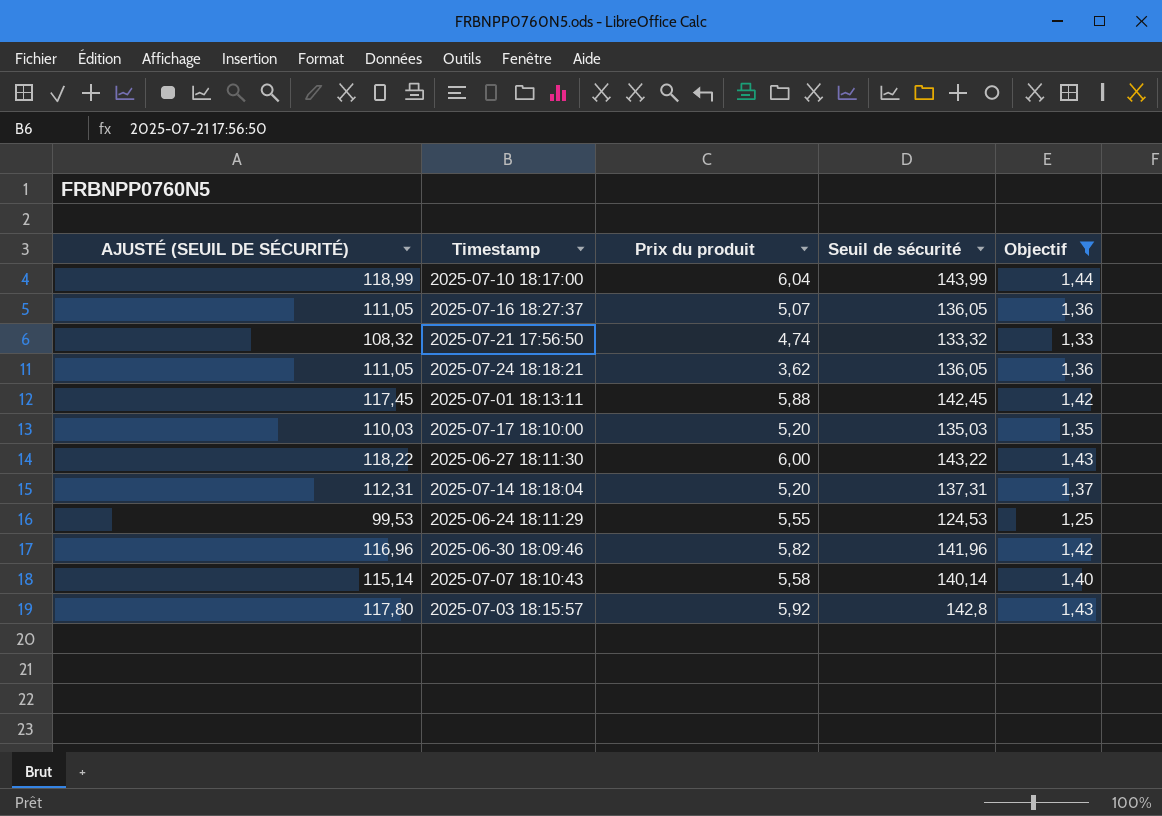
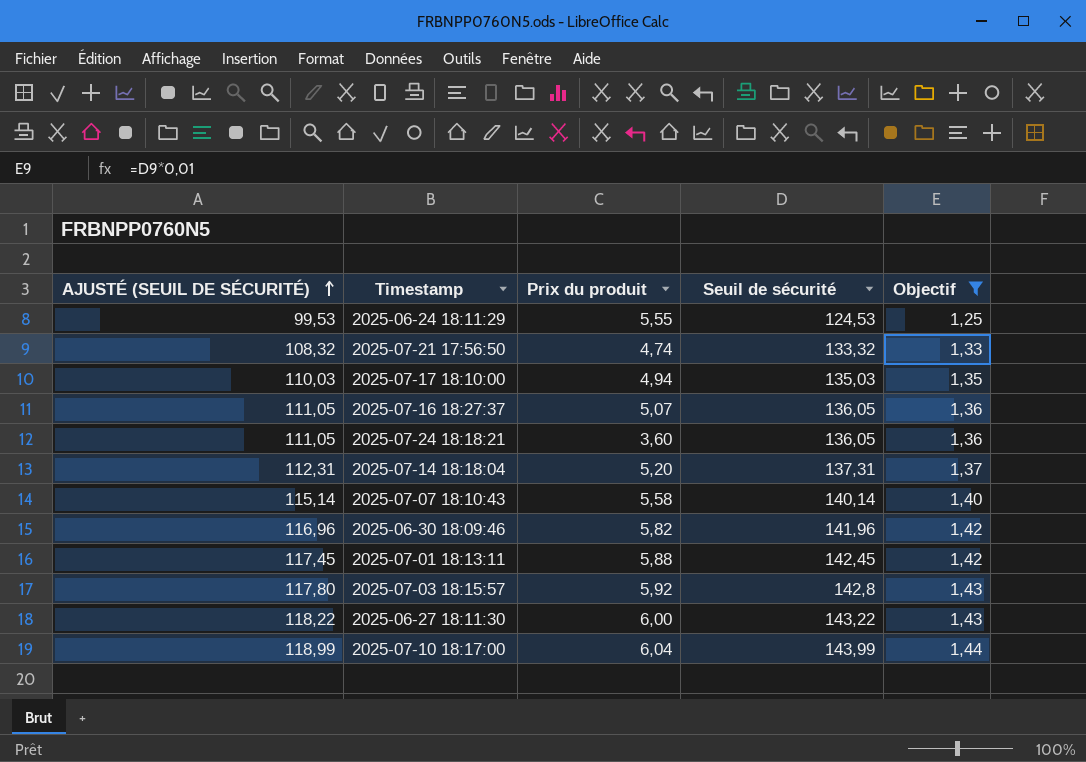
row order: none -> AJUSTÉ (SEUIL DE SÉCURITÉ) ascending
2025-07-17 18:10:00 | Prix du produit: 5,20 -> 4,94
2025-07-24 18:18:21 | Prix du produit: 3,62 -> 3,60

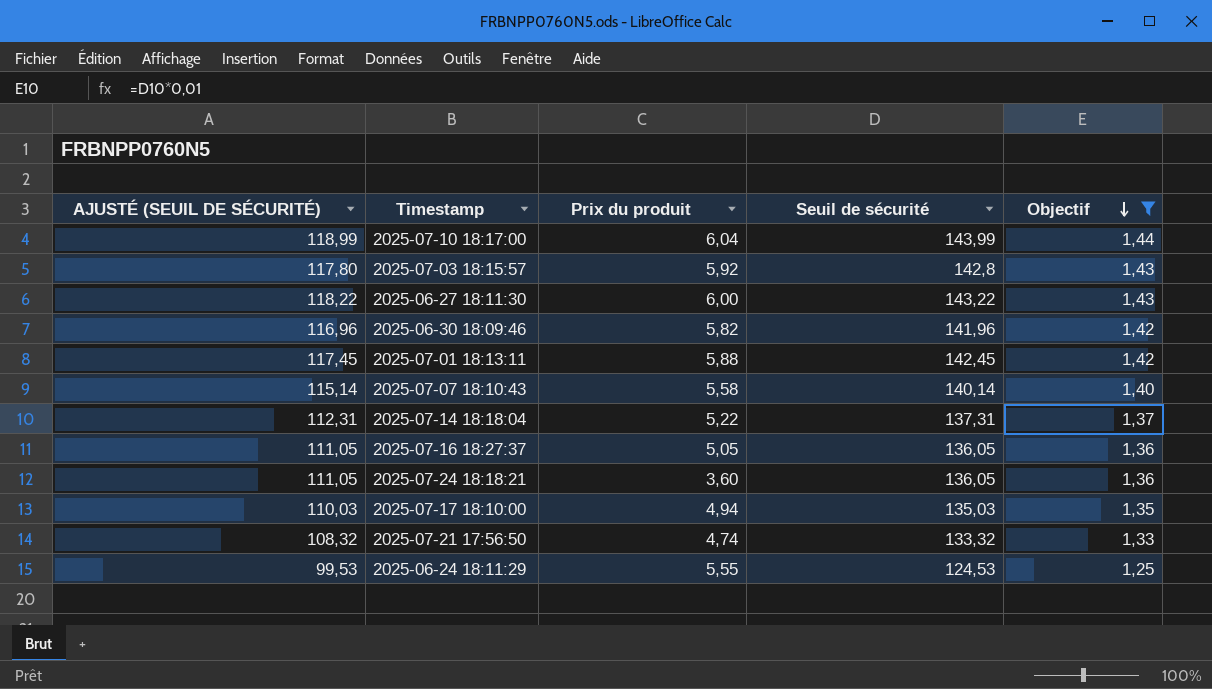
row order: AJUSTÉ (SEUIL DE SÉCURITÉ) ascending -> Objectif descending
2025-07-14 18:18:04 | Prix du produit: 5,20 -> 5,22
2025-07-16 18:27:37 | Prix du produit: 5,07 -> 5,05

